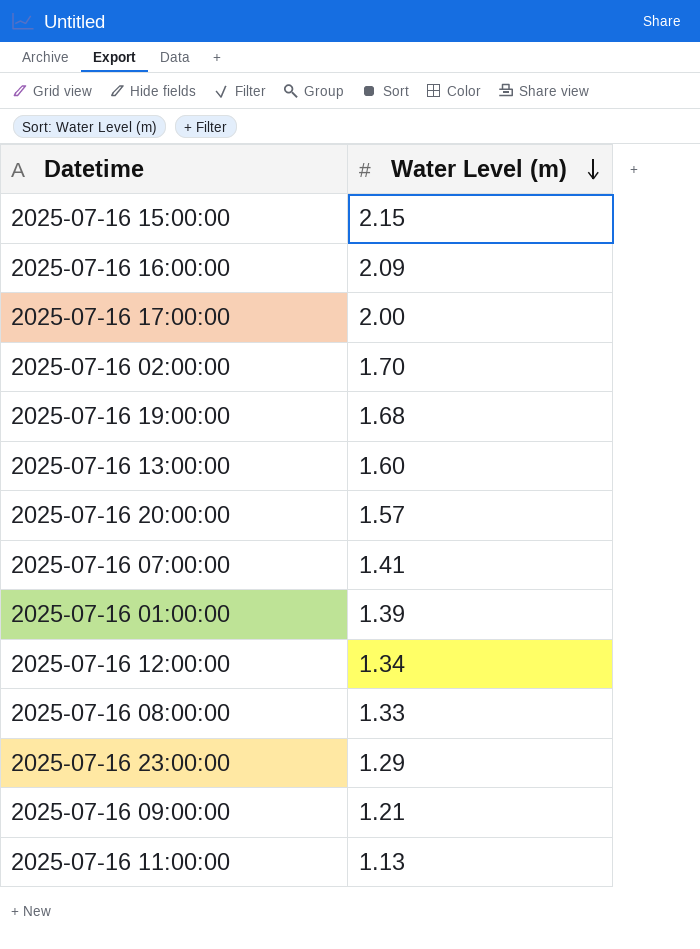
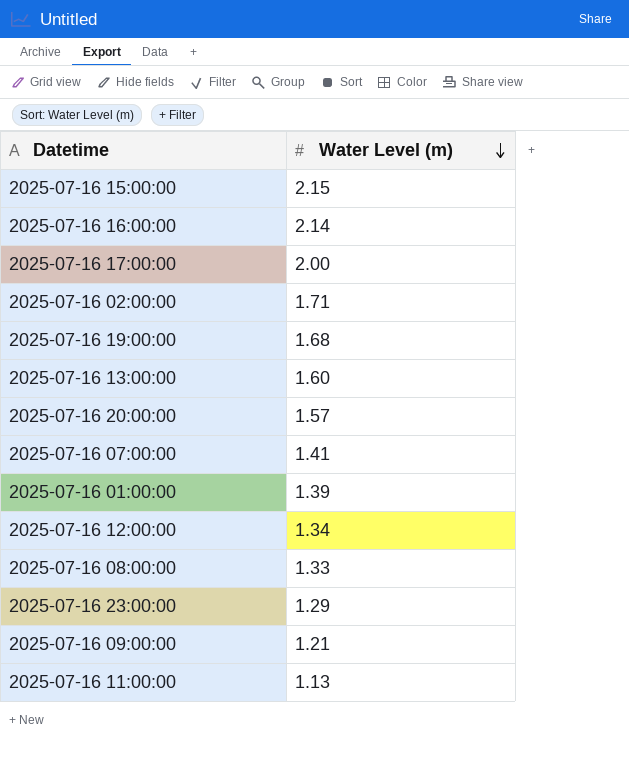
2025-07-16 16:00:00 | Water Level (m): 2.09 -> 2.14
2025-07-16 02:00:00 | Water Level (m): 1.70 -> 1.71

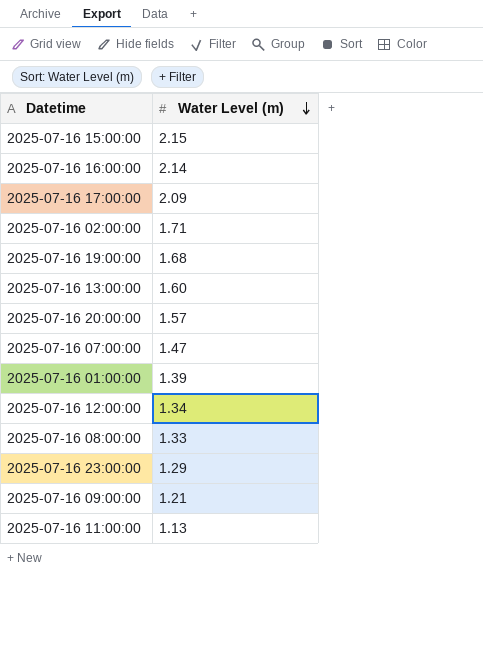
2025-07-16 17:00:00 | Water Level (m): 2.00 -> 2.09
2025-07-16 07:00:00 | Water Level (m): 1.41 -> 1.47

